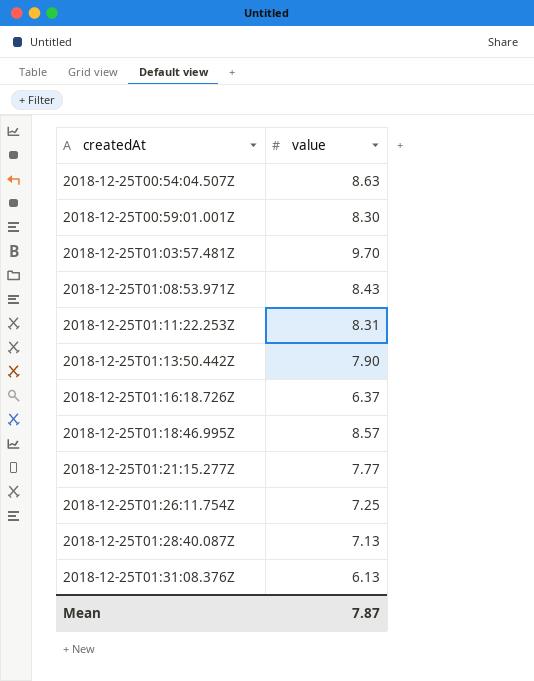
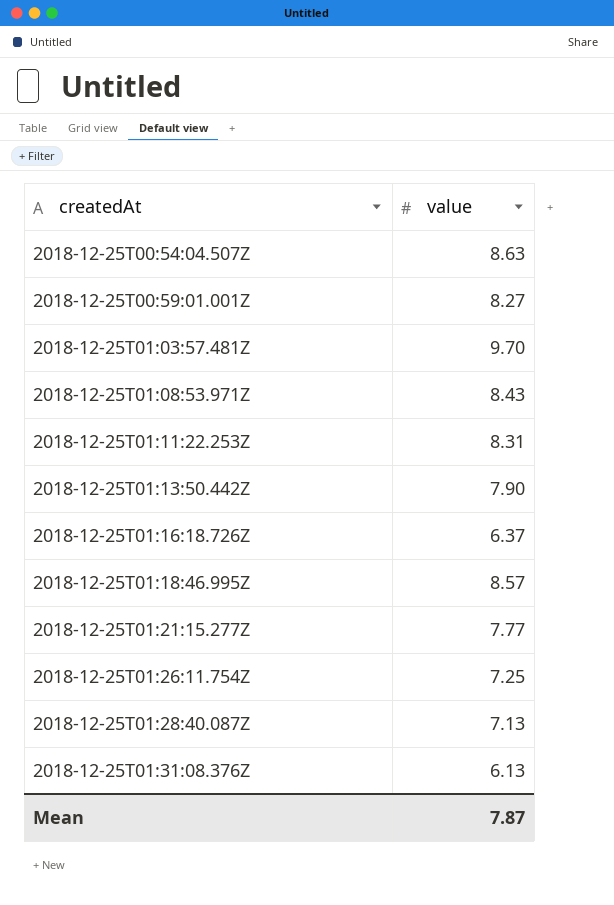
2018-12-25T00:59:01.001Z | value: 8.30 -> 8.27

